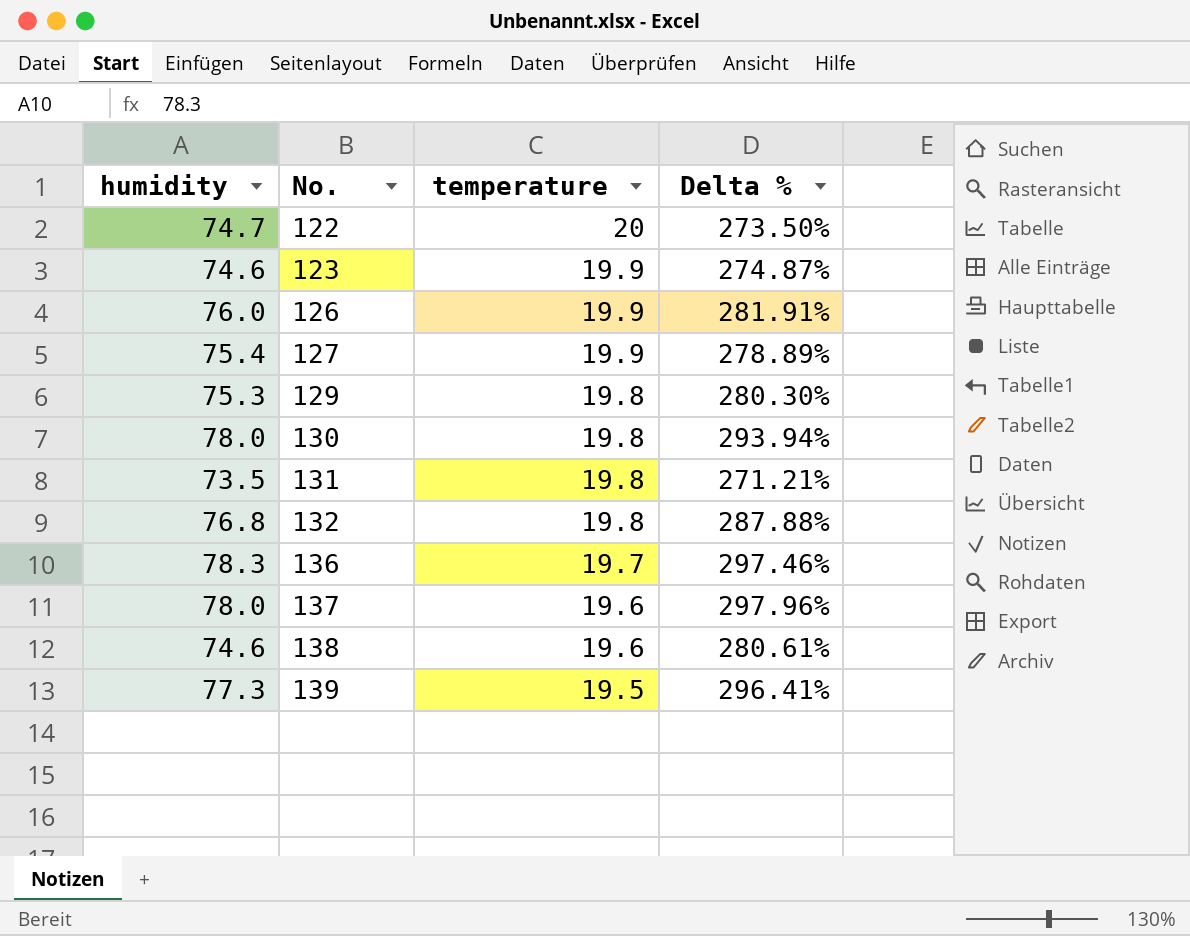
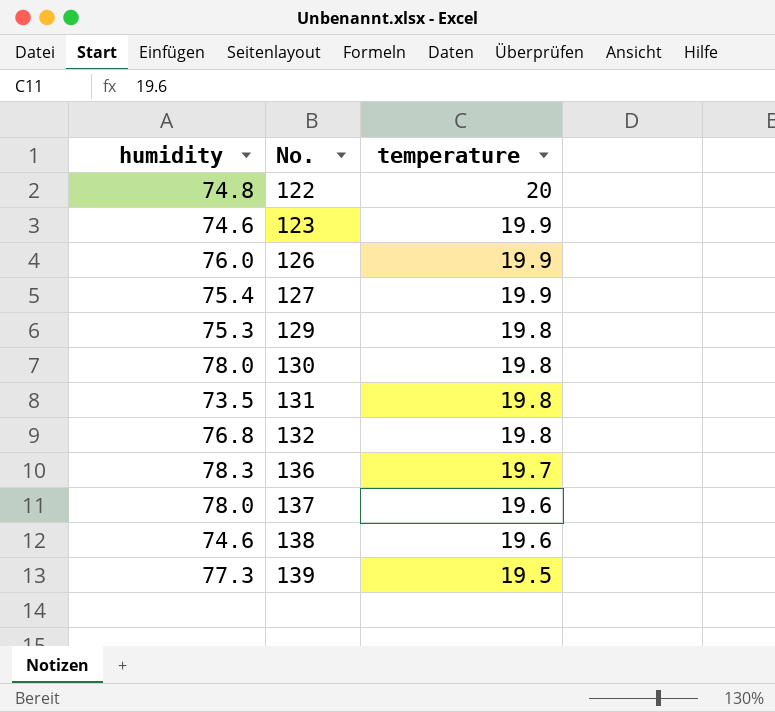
column Delta % | formula: ([humidity] - [temperature]) / [temperature] -> none
122 | humidity: 74.7 -> 74.8

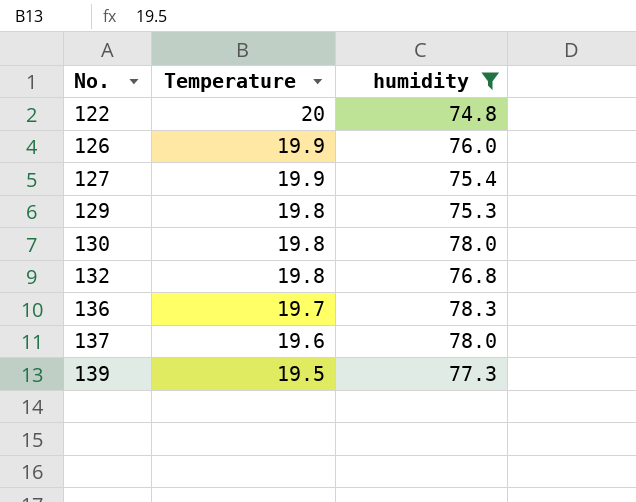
filter: none -> humidity >= 74.8
column name: temperature -> Temperature
column humidity | position: 1 -> 3

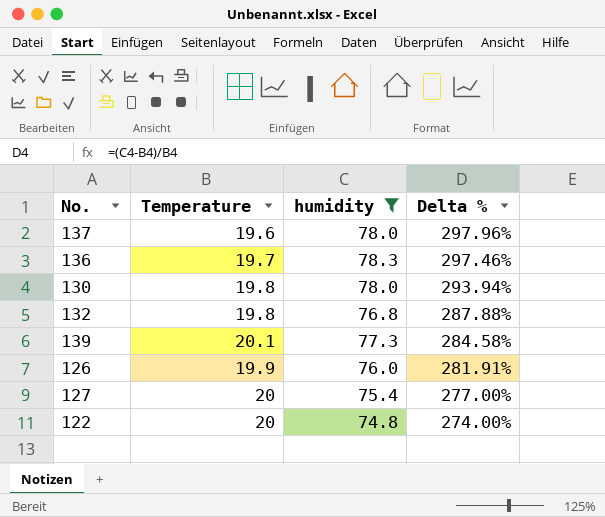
row order: No. ascending -> Delta % descending
column Delta % | formula: none -> ([humidity] - [Temperature]) / [Temperature]
row 129: 19.8 | 75.3 -> none
139 | Temperature: 19.5 -> 20.1
127 | Temperature: 19.9 -> 20

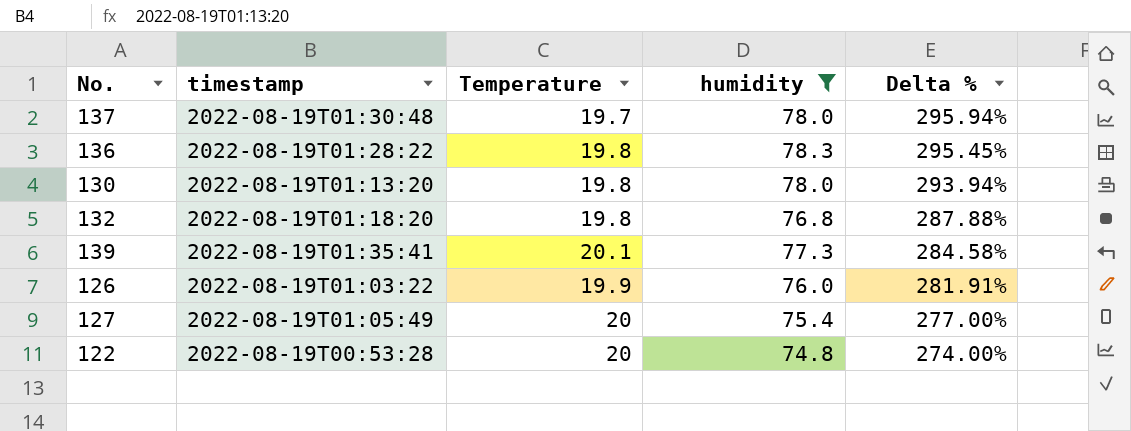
column timestamp | position: none -> 2
137 | Temperature: 19.6 -> 19.7
137 | Delta %: 297.96% -> 295.94%
136 | Temperature: 19.7 -> 19.8
136 | Delta %: 297.46% -> 295.45%

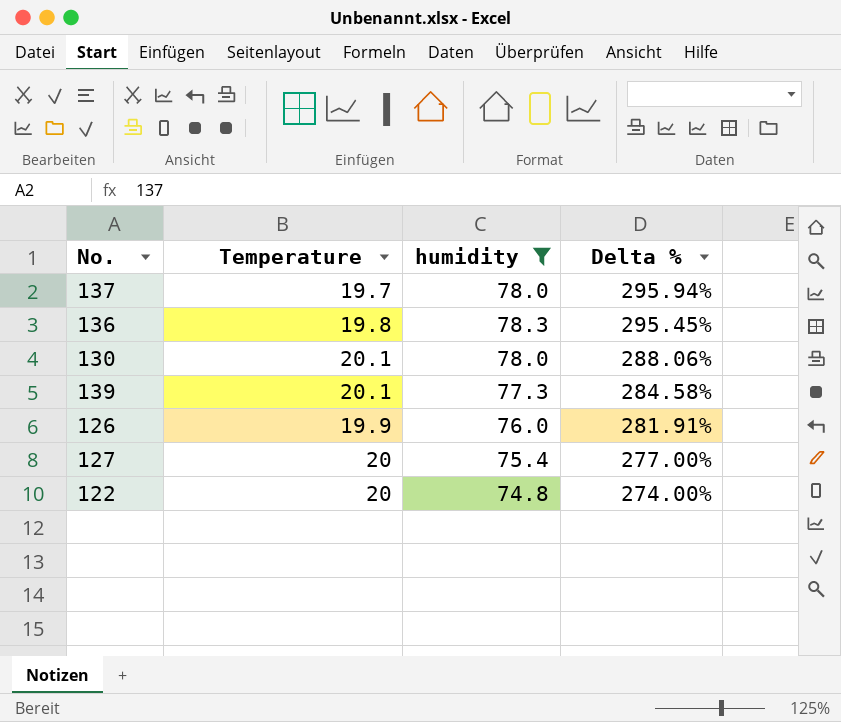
column timestamp | position: 2 -> none
row 132: 2022-08-19T01:18:20 | 19.8 | 76.8 | 287.88% -> none
130 | Temperature: 19.8 -> 20.1
130 | Delta %: 293.94% -> 288.06%

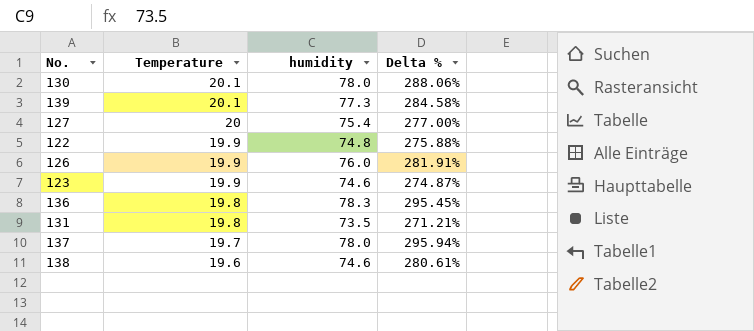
filter: humidity >= 74.8 -> none
row order: Delta % descending -> Temperature descending
122 | Temperature: 20 -> 19.9
122 | Delta %: 274.00% -> 275.88%

